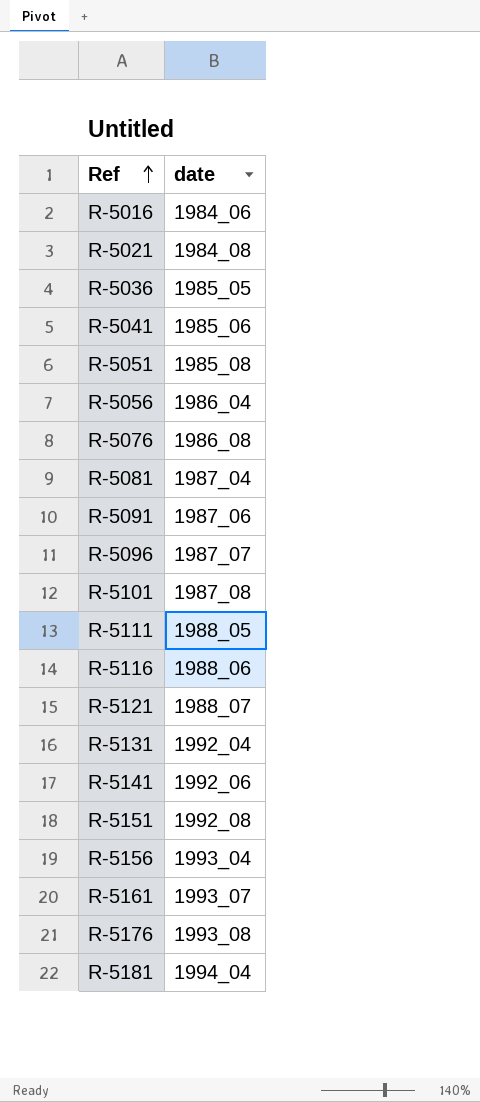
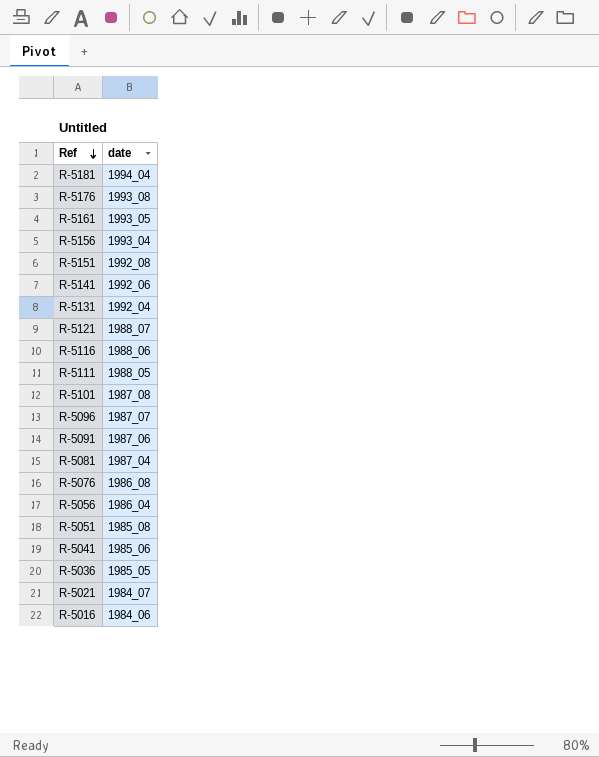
row order: Ref ascending -> Ref descending
R-5161 | date: 1993_07 -> 1993_05
R-5021 | date: 1984_08 -> 1984_07

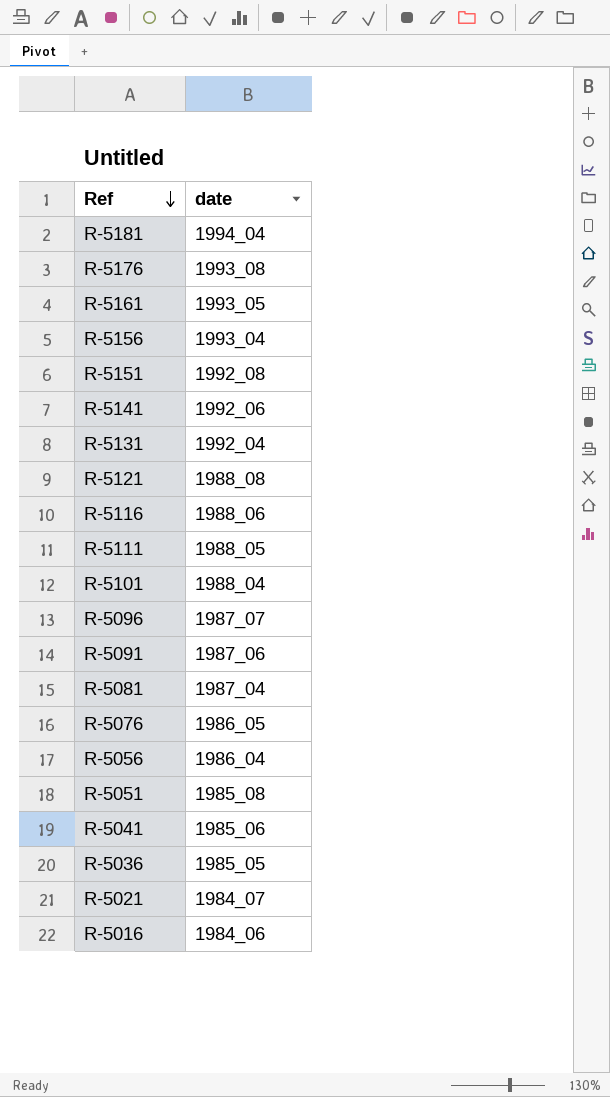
R-5121 | date: 1988_07 -> 1988_08
R-5101 | date: 1987_08 -> 1988_04
R-5076 | date: 1986_08 -> 1986_05

